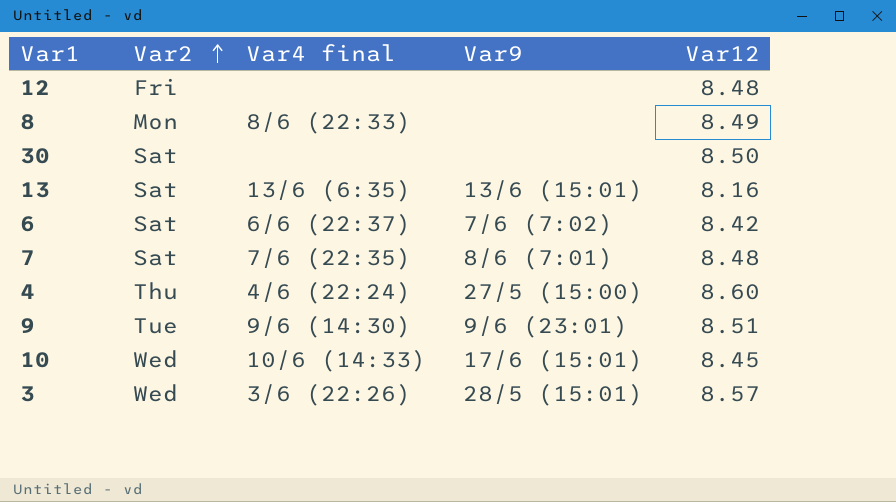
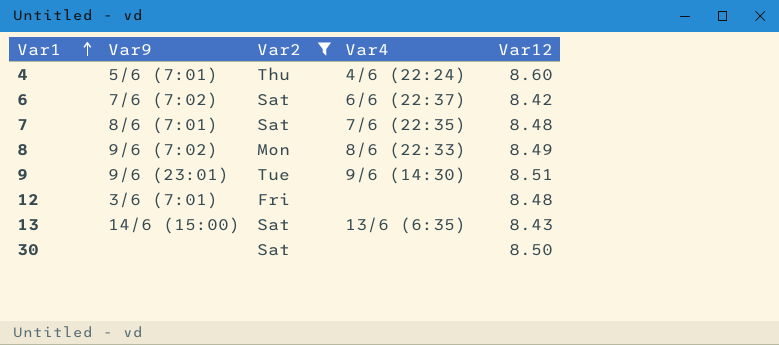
filter: none -> Var2 != Wed
row order: Var2 ascending -> Var1 ascending
column Var9 | position: 4 -> 2
column name: Var4 final -> Var4
4 | Var9: 27/5 (15:00) -> 5/6 (7:01)
8 | Var9: none -> 9/6 (7:02)
12 | Var9: none -> 3/6 (7:01)
13 | Var9: 13/6 (15:01) -> 14/6 (15:00)
13 | Var12: 8.16 -> 8.43

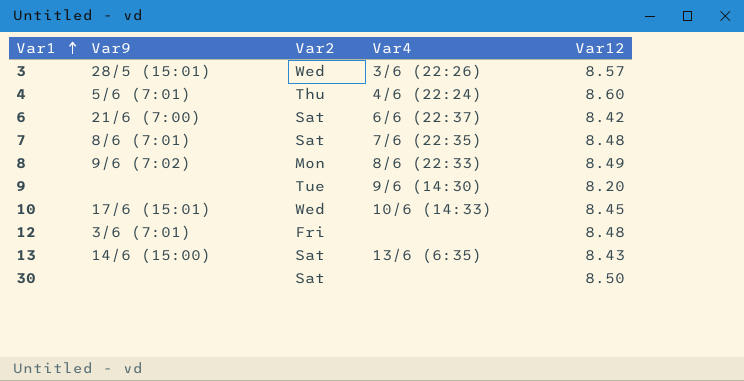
filter: Var2 != Wed -> none
6 | Var9: 7/6 (7:02) -> 21/6 (7:00)
9 | Var9: 9/6 (23:01) -> none
9 | Var12: 8.51 -> 8.20

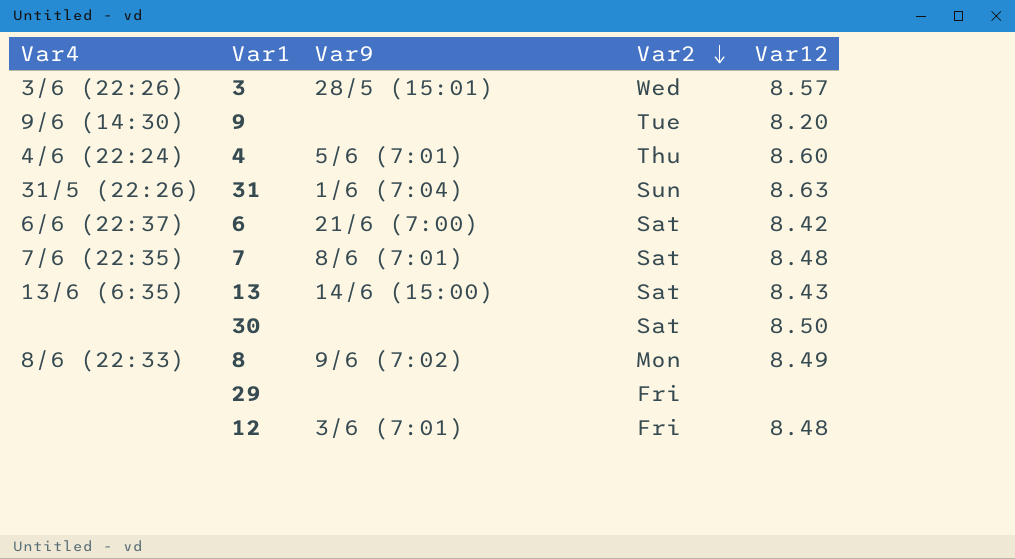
row order: Var1 ascending -> Var2 descending
column Var4 | position: 4 -> 1
row 10: 17/6 (15:01) | Wed | 10/6 (14:33) | 8.45 -> none
row 31: none -> 31/5 (22:26) | 1/6 (7:04) | Sun | 8.63
row 29: none -> none | none | Fri | none

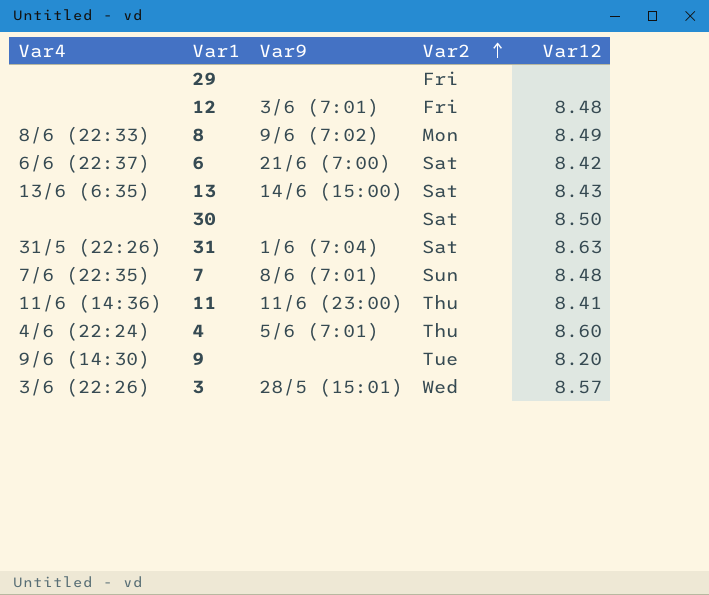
row order: Var2 descending -> Var2 ascending
31 | Var2: Sun -> Sat
7 | Var2: Sat -> Sun
row 11: none -> 11/6 (14:36) | 11/6 (23:00) | Thu | 8.41

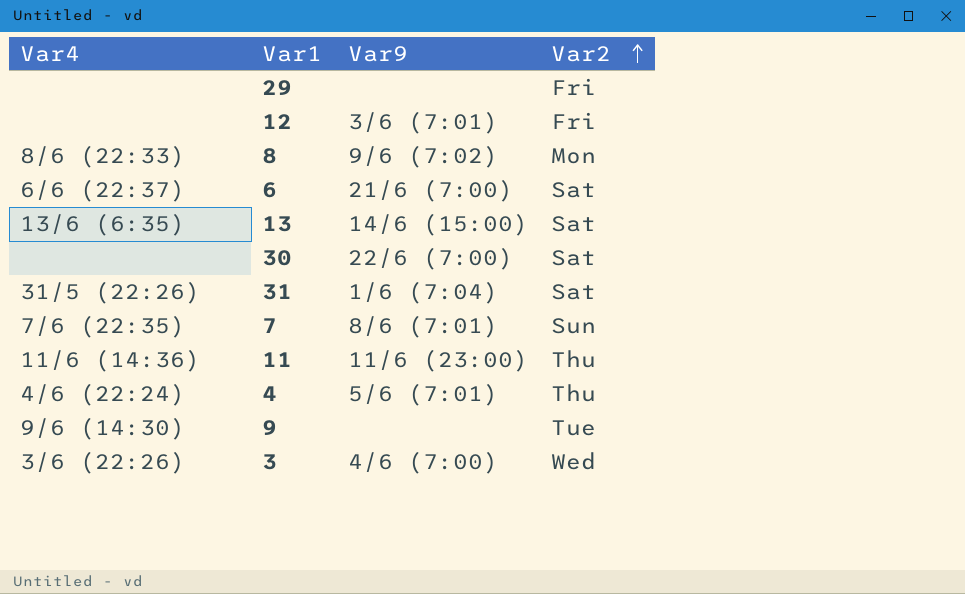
column Var12 | position: 5 -> none
30 | Var9: none -> 22/6 (7:00)
3 | Var9: 28/5 (15:01) -> 4/6 (7:00)

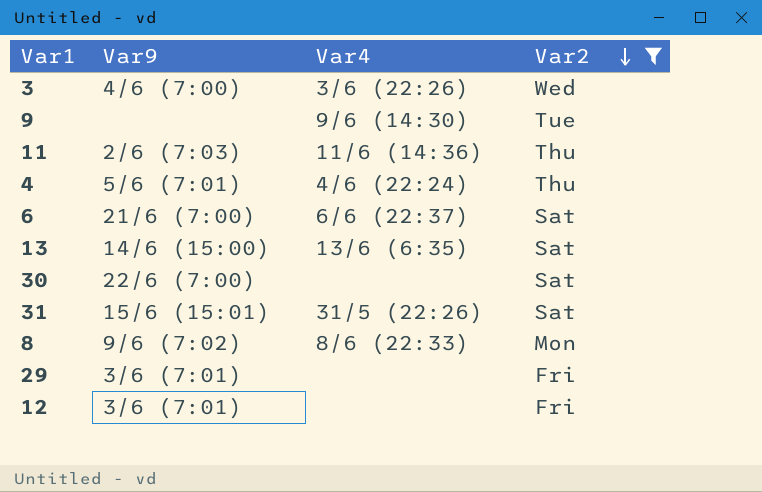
filter: none -> Var2 != Sun
row order: Var2 ascending -> Var2 descending
column Var4 | position: 1 -> 3
11 | Var9: 11/6 (23:00) -> 2/6 (7:03)
31 | Var9: 1/6 (7:04) -> 15/6 (15:01)
29 | Var9: none -> 3/6 (7:01)

